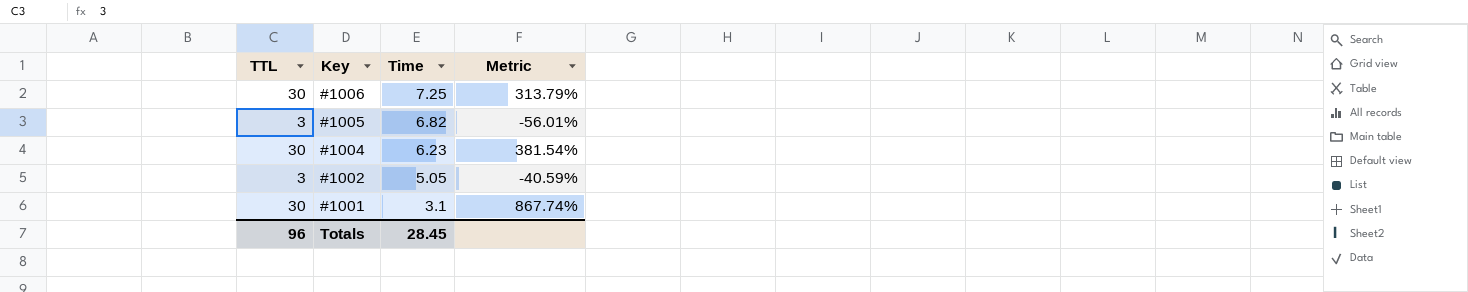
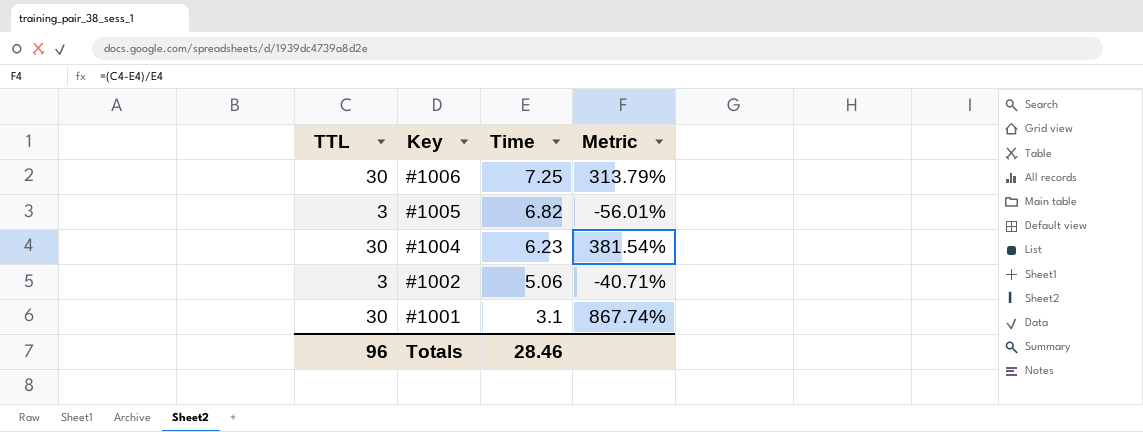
#1002 | Time: 5.05 -> 5.06
#1002 | Metric: -40.59% -> -40.71%
Totals | Time: 28.45 -> 28.46

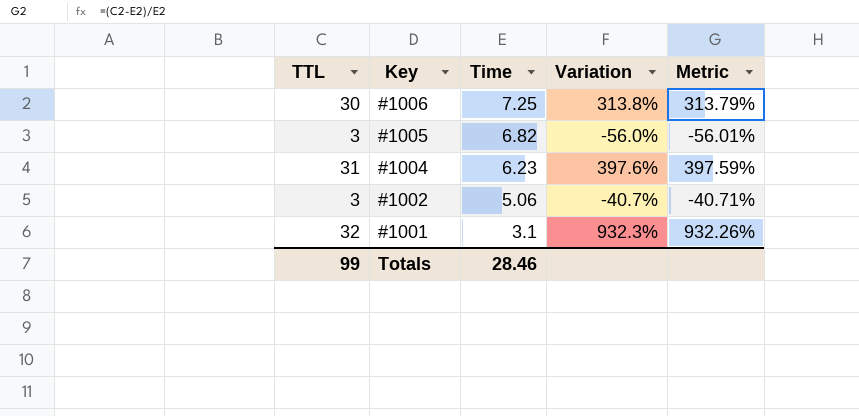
column Variation | formula: none -> ([TTL] - [Time]) / [Time]
#1004 | TTL: 30 -> 31
#1004 | Metric: 381.54% -> 397.59%
#1001 | TTL: 30 -> 32
#1001 | Metric: 867.74% -> 932.26%
Totals | TTL: 96 -> 99

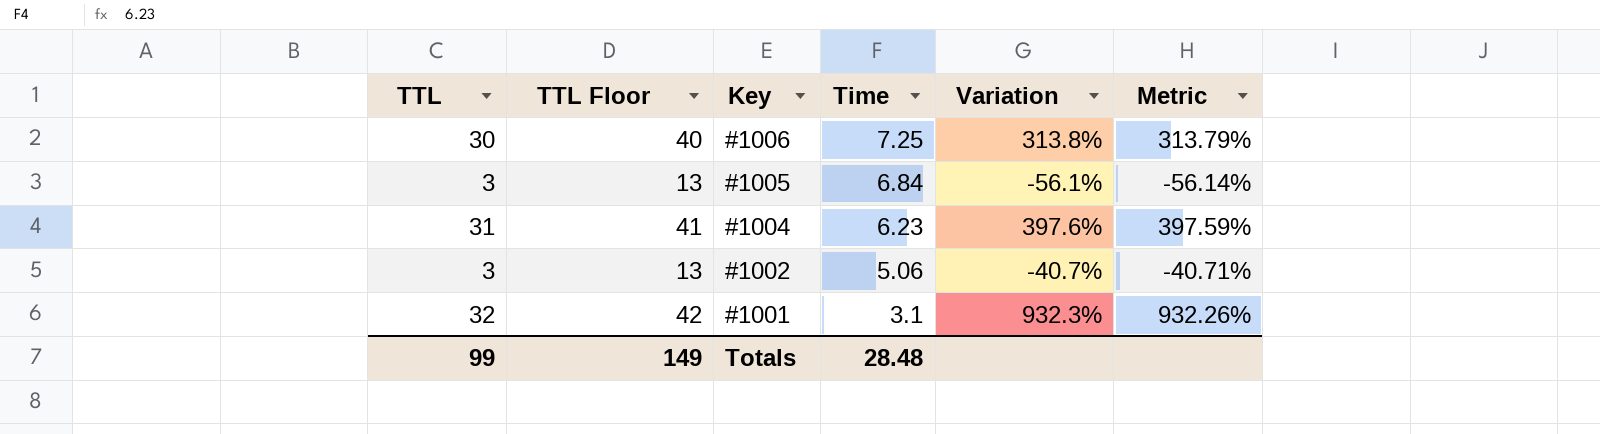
column TTL Floor | formula: none -> [TTL] + 10
#1005 | Time: 6.82 -> 6.84
#1005 | Variation: -56.0% -> -56.1%
#1005 | Metric: -56.01% -> -56.14%
Totals | Time: 28.46 -> 28.48

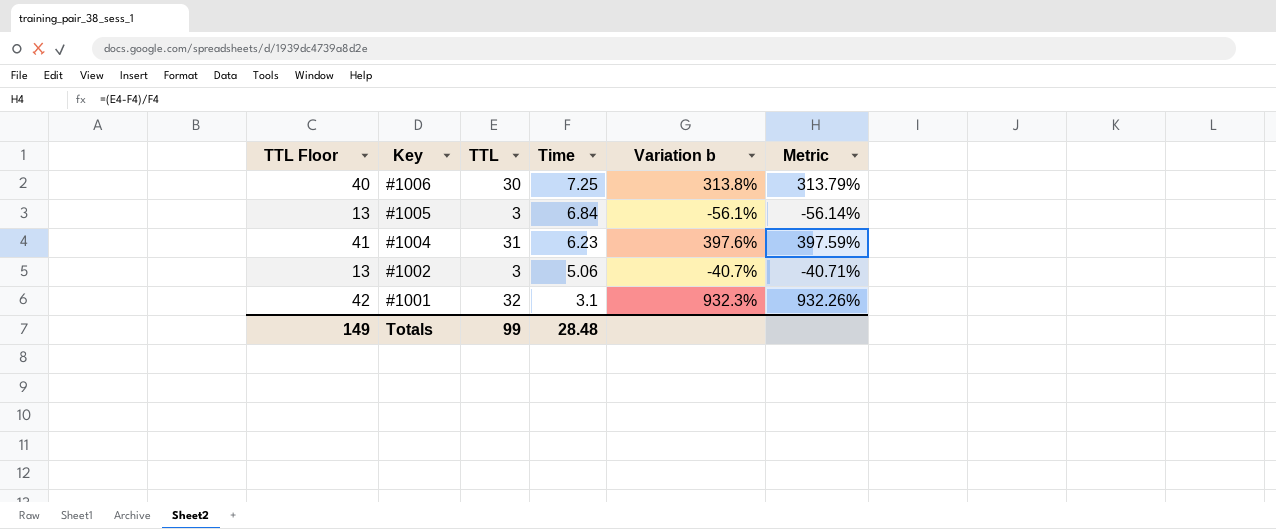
column TTL | position: 1 -> 3
column name: Variation -> Variation b

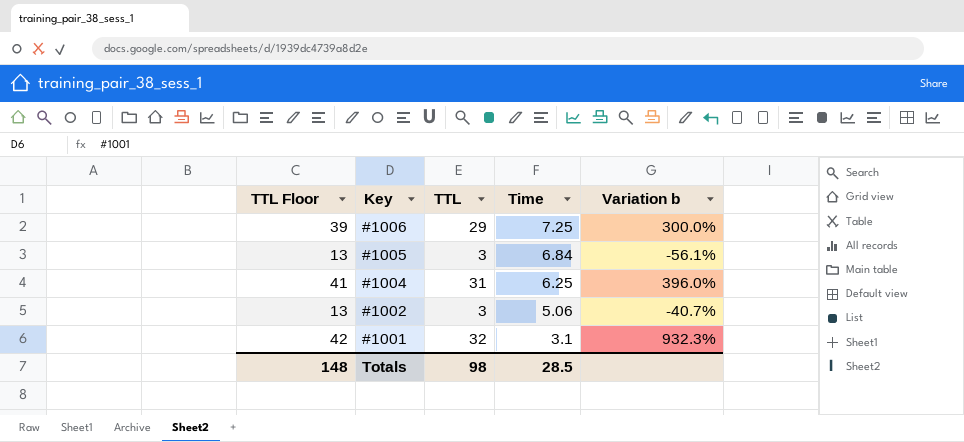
column Metric | formula: ([TTL] - [Time]) / [Time] -> none
#1006 | TTL Floor: 40 -> 39
#1006 | TTL: 30 -> 29
#1006 | Variation b: 313.8% -> 300.0%
#1004 | Time: 6.23 -> 6.25
#1004 | Variation b: 397.6% -> 396.0%
Totals | TTL Floor: 149 -> 148
Totals | TTL: 99 -> 98
Totals | Time: 28.48 -> 28.5

